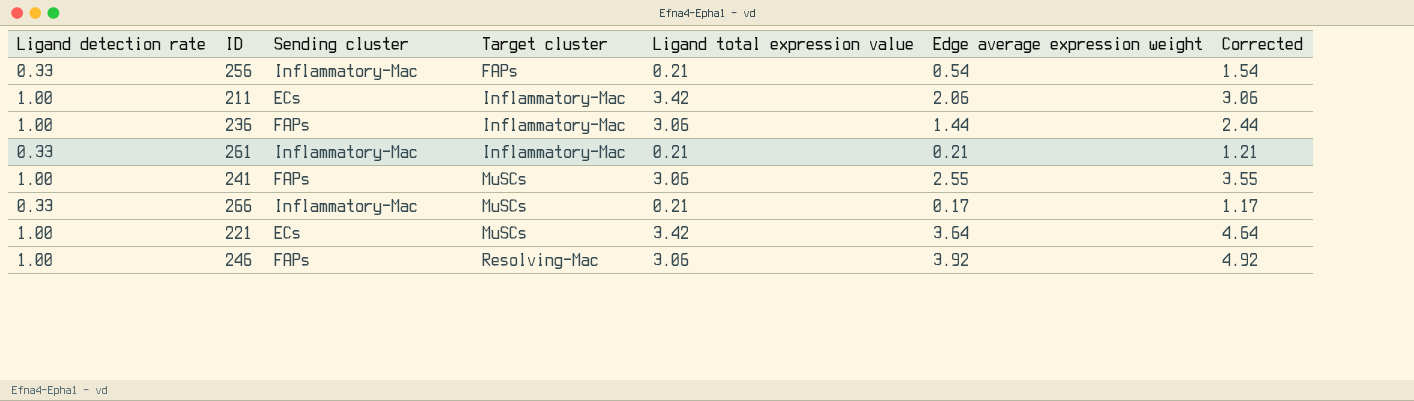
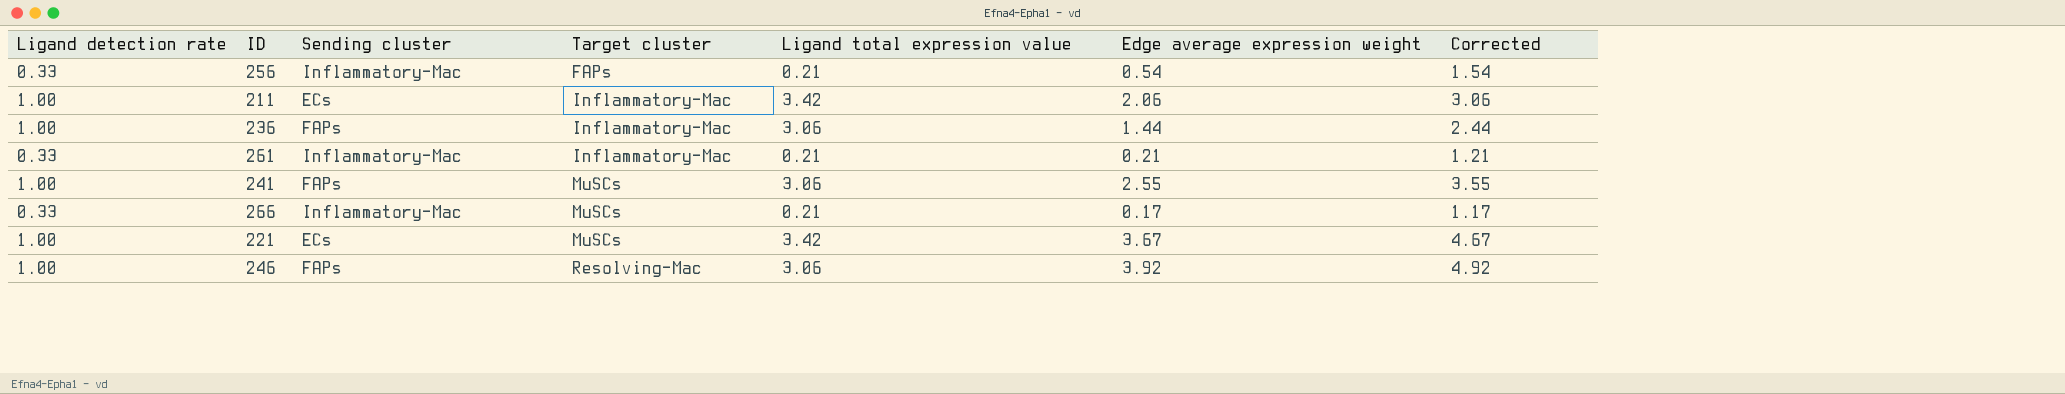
221 | Edge average expression weight: 3.64 -> 3.67
221 | Corrected: 4.64 -> 4.67

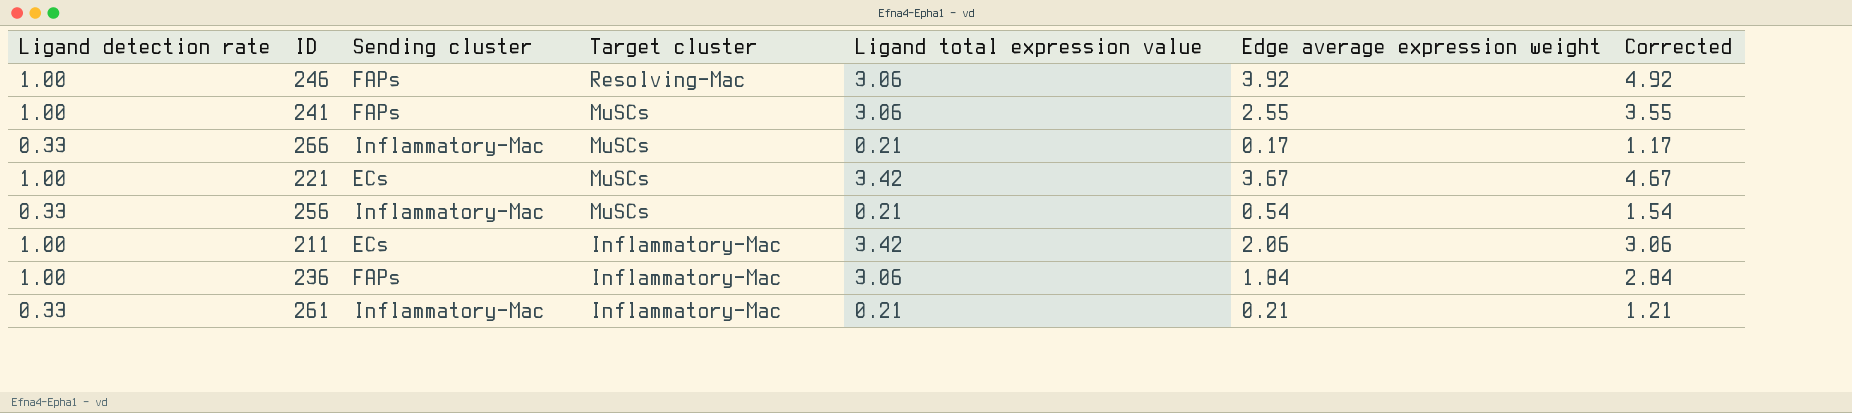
row order: Target cluster ascending -> Target cluster descending
256 | Target cluster: FAPs -> MuSCs
236 | Edge average expression weight: 1.44 -> 1.84
236 | Corrected: 2.44 -> 2.84

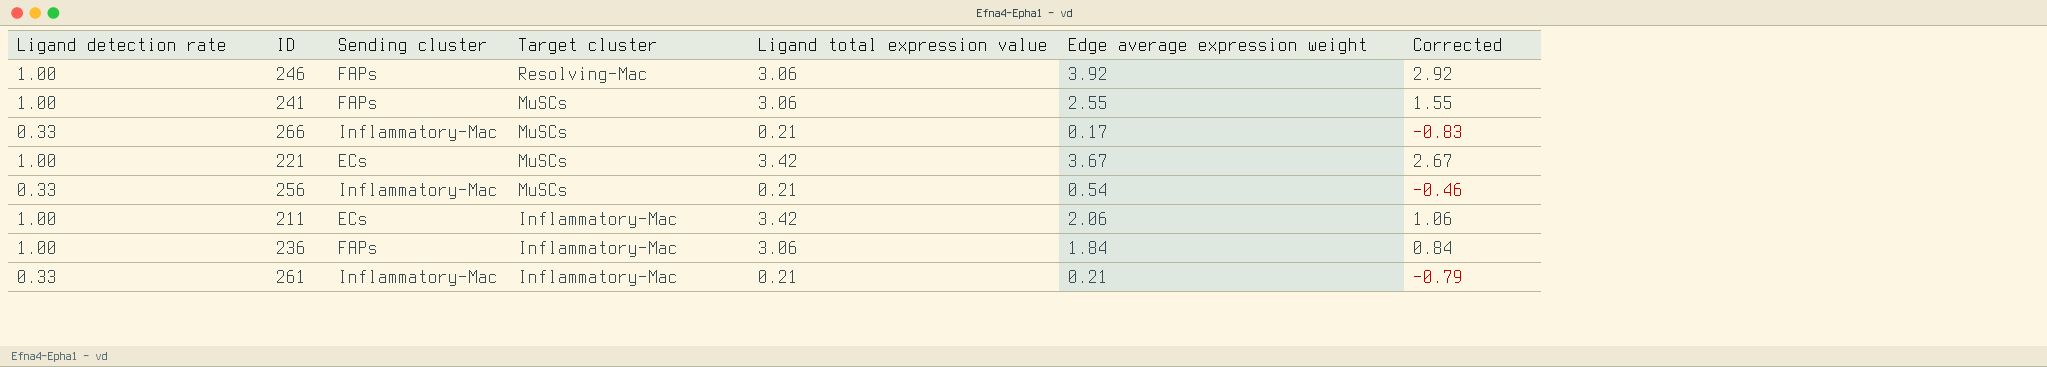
column Corrected | formula: [Edge average expression weight] + 1 -> [Edge average expression weight] - 1

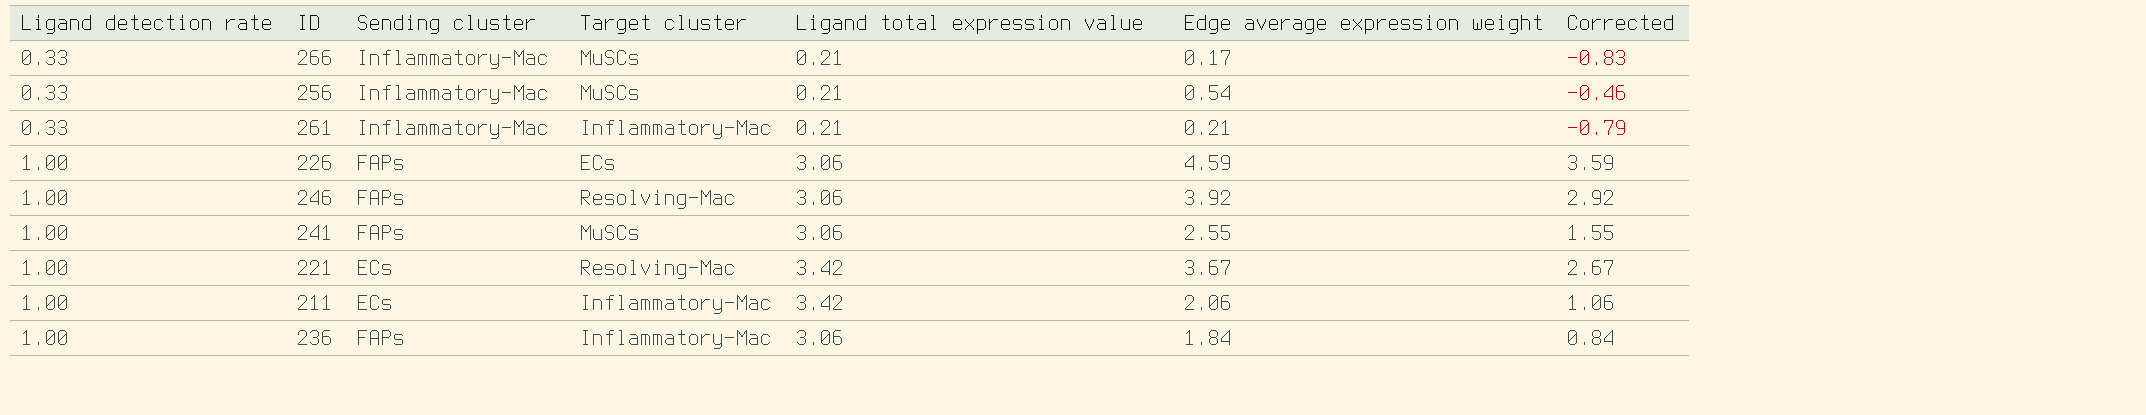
row order: Target cluster descending -> Ligand detection rate ascending
row 226: none -> 1.00 | FAPs | ECs | 3.06 | 4.59 | 3.59
221 | Target cluster: MuSCs -> Resolving-Mac

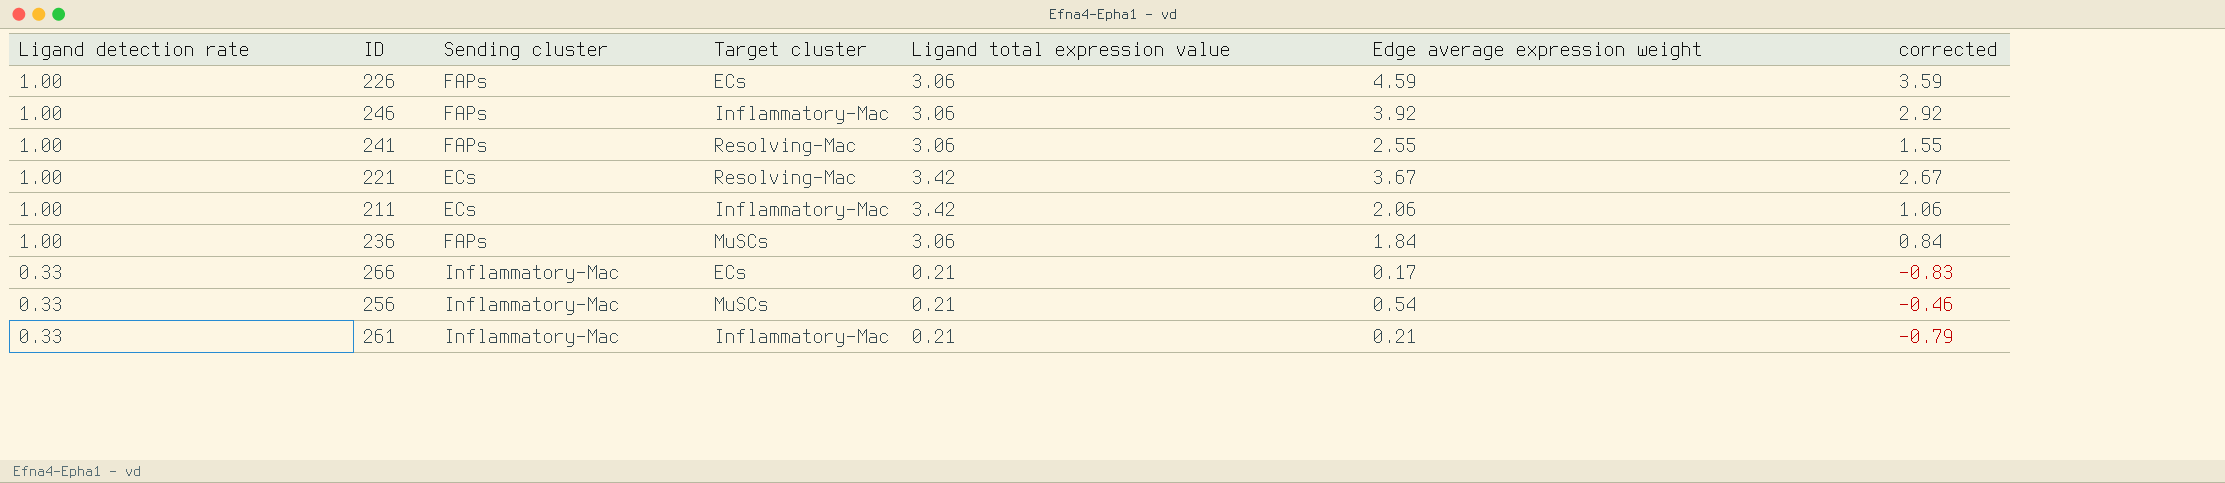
row order: Ligand detection rate ascending -> Ligand detection rate descending
column name: Corrected -> corrected
246 | Target cluster: Resolving-Mac -> Inflammatory-Mac
241 | Target cluster: MuSCs -> Resolving-Mac
236 | Target cluster: Inflammatory-Mac -> MuSCs
266 | Target cluster: MuSCs -> ECs

